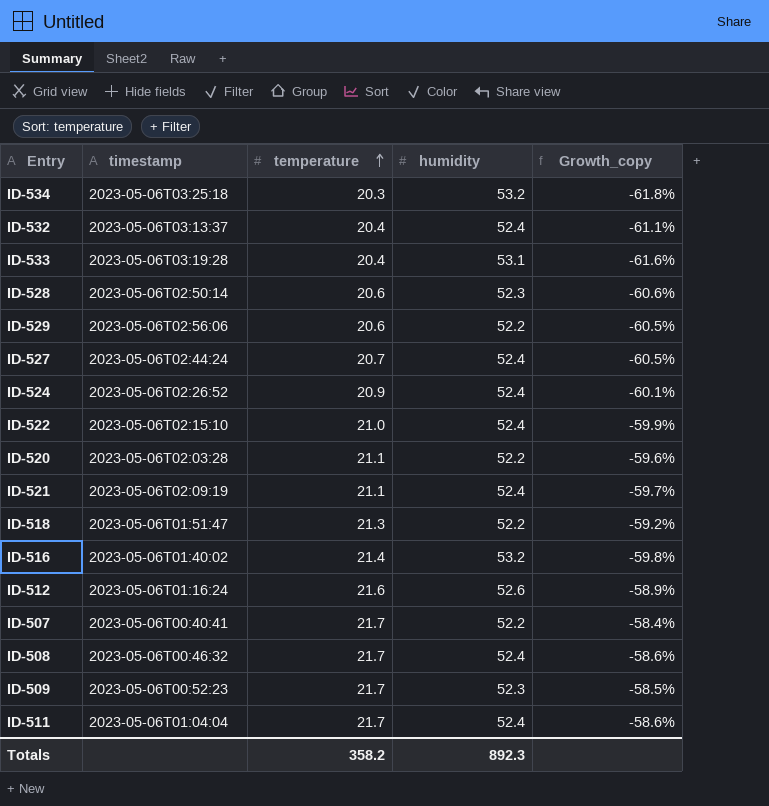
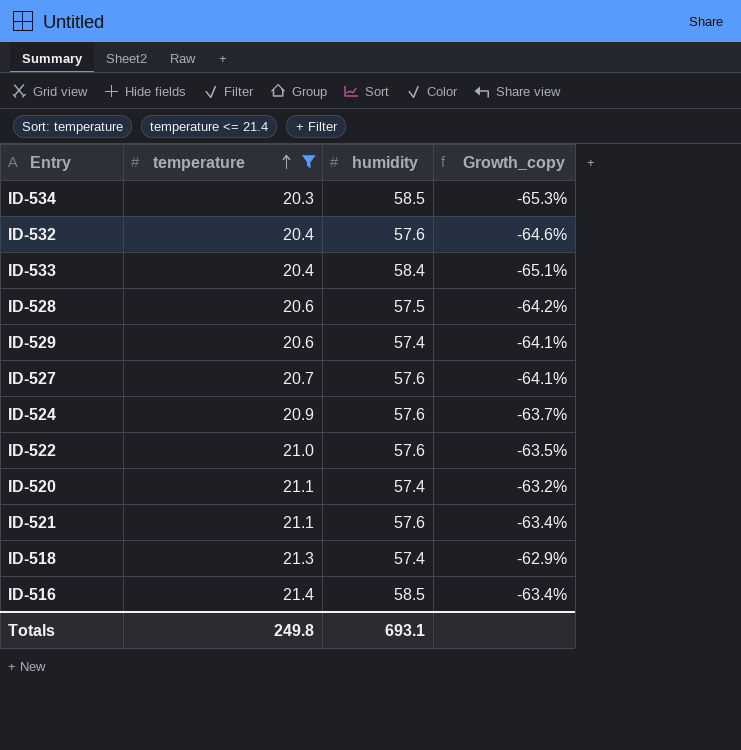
filter: none -> temperature <= 21.4
column timestamp | position: 2 -> none
ID-534 | humidity: 53.2 -> 58.5
ID-534 | Growth_copy: -61.8% -> -65.3%
ID-532 | humidity: 52.4 -> 57.6
ID-532 | Growth_copy: -61.1% -> -64.6%
ID-533 | humidity: 53.1 -> 58.4
ID-533 | Growth_copy: -61.6% -> -65.1%
ID-528 | humidity: 52.3 -> 57.5
ID-528 | Growth_copy: -60.6% -> -64.2%
ID-529 | humidity: 52.2 -> 57.4
ID-529 | Growth_copy: -60.5% -> -64.1%
ID-527 | humidity: 52.4 -> 57.6
ID-527 | Growth_copy: -60.5% -> -64.1%
ID-524 | humidity: 52.4 -> 57.6
ID-524 | Growth_copy: -60.1% -> -63.7%
ID-522 | humidity: 52.4 -> 57.6
ID-522 | Growth_copy: -59.9% -> -63.5%
ID-520 | humidity: 52.2 -> 57.4
ID-520 | Growth_copy: -59.6% -> -63.2%
ID-521 | humidity: 52.4 -> 57.6
ID-521 | Growth_copy: -59.7% -> -63.4%
ID-518 | humidity: 52.2 -> 57.4
ID-518 | Growth_copy: -59.2% -> -62.9%
ID-516 | humidity: 53.2 -> 58.5
ID-516 | Growth_copy: -59.8% -> -63.4%
Totals | temperature: 358.2 -> 249.8
Totals | humidity: 892.3 -> 693.1

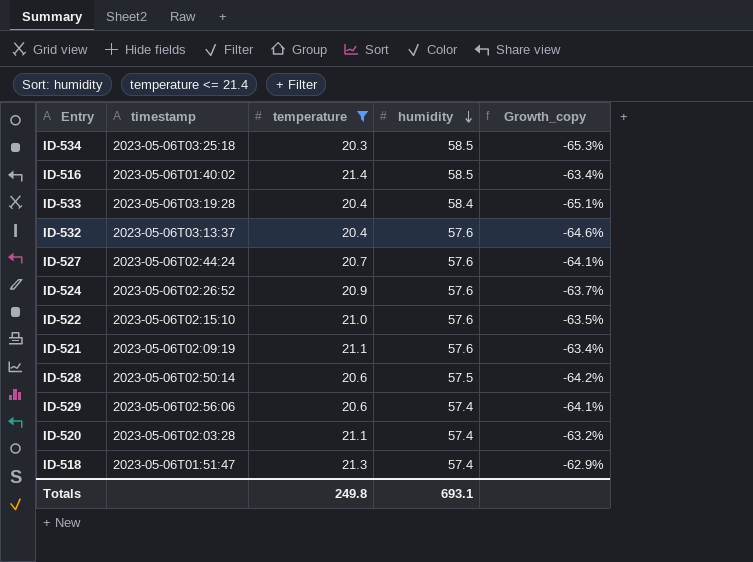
row order: temperature ascending -> humidity descending
column timestamp | position: none -> 2

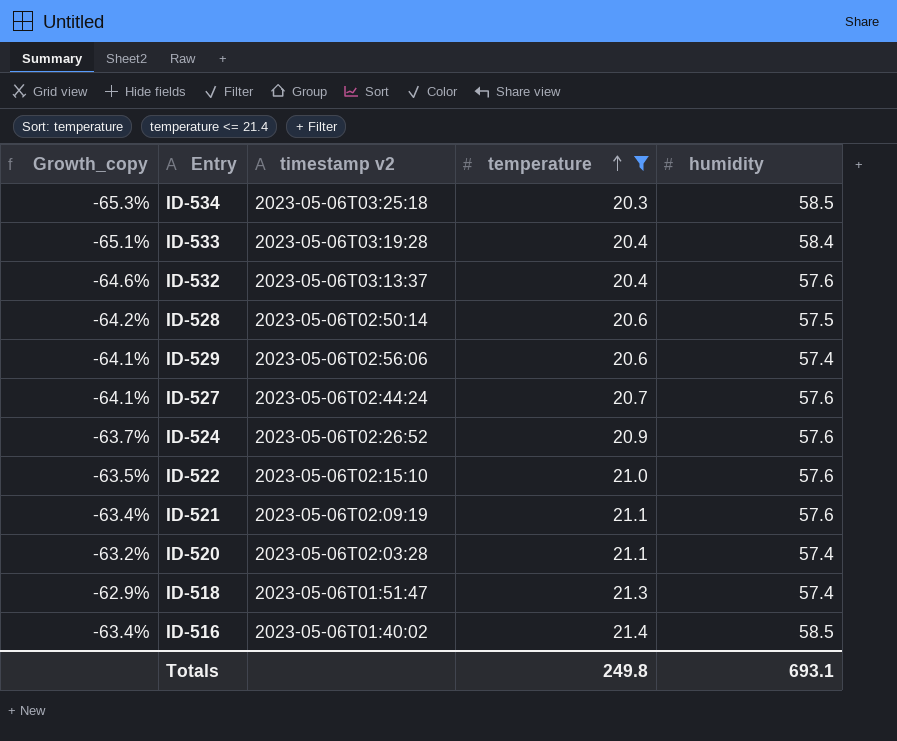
row order: humidity descending -> temperature ascending
column Growth_copy | position: 5 -> 1
column name: timestamp -> timestamp v2

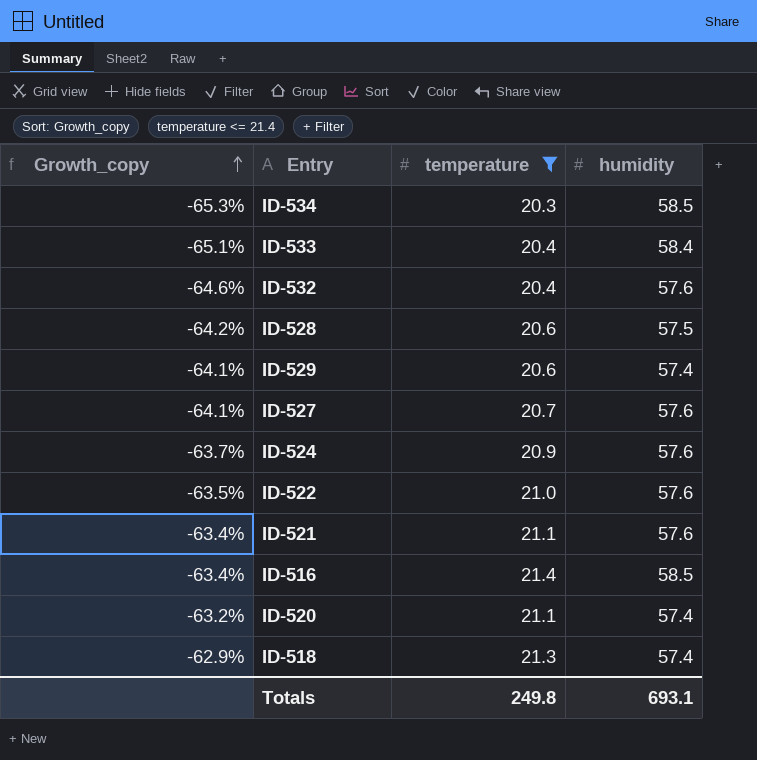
row order: temperature ascending -> Growth_copy ascending
column timestamp v2 | position: 3 -> none

